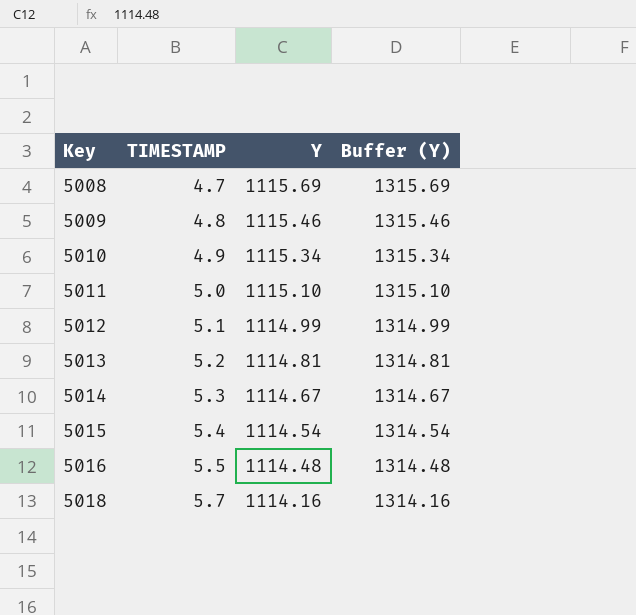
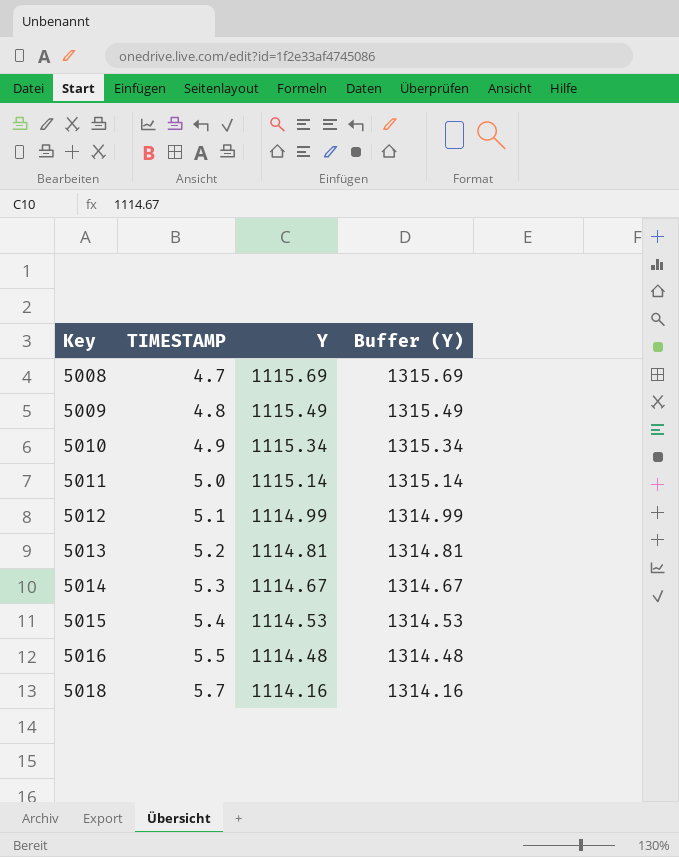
5009 | Y: 1115.46 -> 1115.49
5009 | Buffer (Y): 1315.46 -> 1315.49
5011 | Y: 1115.10 -> 1115.14
5011 | Buffer (Y): 1315.10 -> 1315.14
5015 | Y: 1114.54 -> 1114.53
5015 | Buffer (Y): 1314.54 -> 1314.53

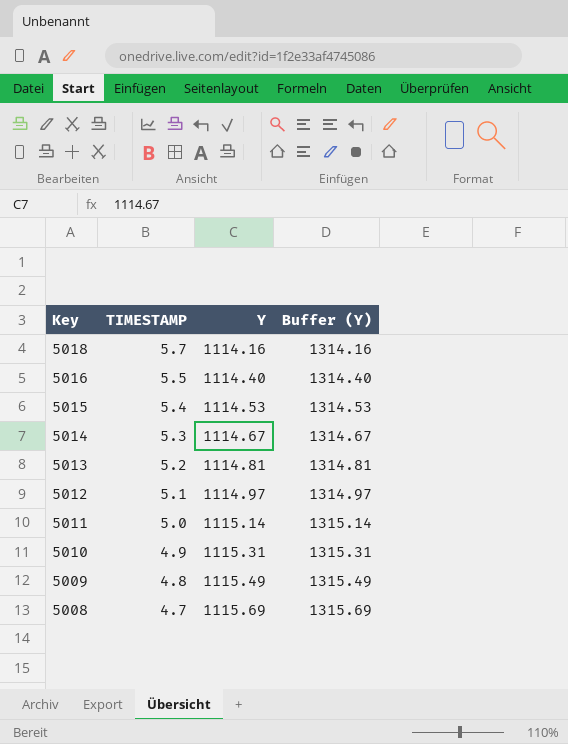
row order: Key ascending -> Key descending
5016 | Y: 1114.48 -> 1114.40
5016 | Buffer (Y): 1314.48 -> 1314.40
5012 | Y: 1114.99 -> 1114.97
5012 | Buffer (Y): 1314.99 -> 1314.97
5010 | Y: 1115.34 -> 1115.31
5010 | Buffer (Y): 1315.34 -> 1315.31

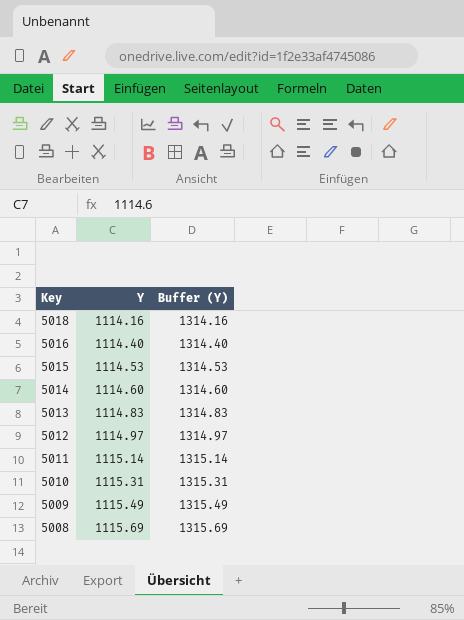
column TIMESTAMP | position: 2 -> none
5014 | Y: 1114.67 -> 1114.60
5014 | Buffer (Y): 1314.67 -> 1314.60
5013 | Y: 1114.81 -> 1114.83
5013 | Buffer (Y): 1314.81 -> 1314.83

